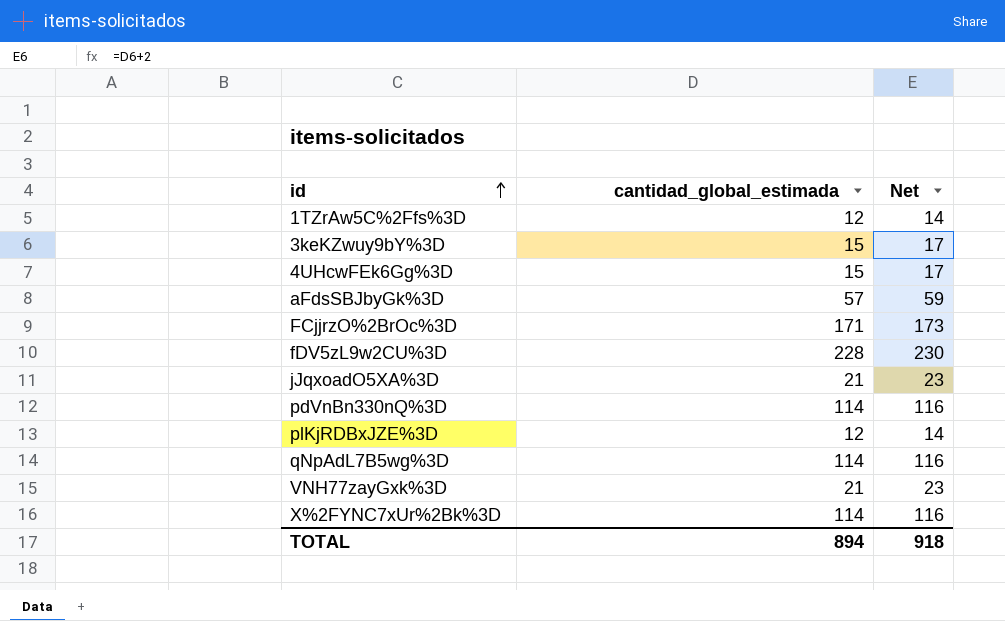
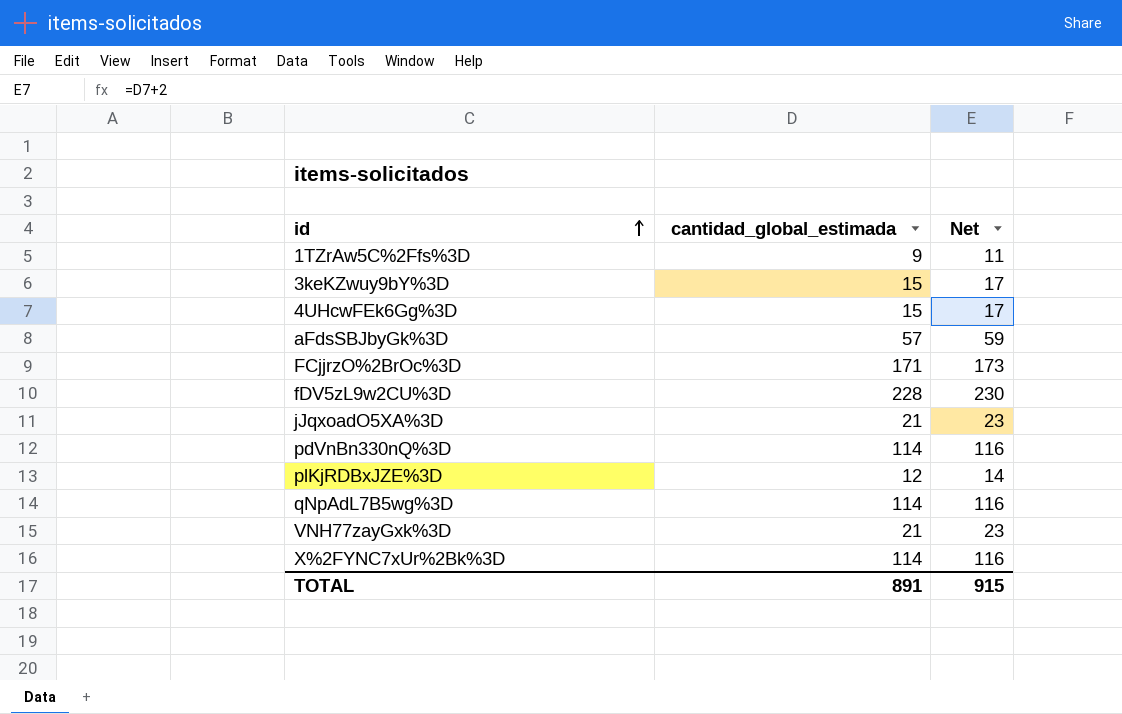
1TZrAw5C%2Ffs%3D | cantidad_global_estimada: 12 -> 9
1TZrAw5C%2Ffs%3D | Net: 14 -> 11
TOTAL | cantidad_global_estimada: 894 -> 891
TOTAL | Net: 918 -> 915

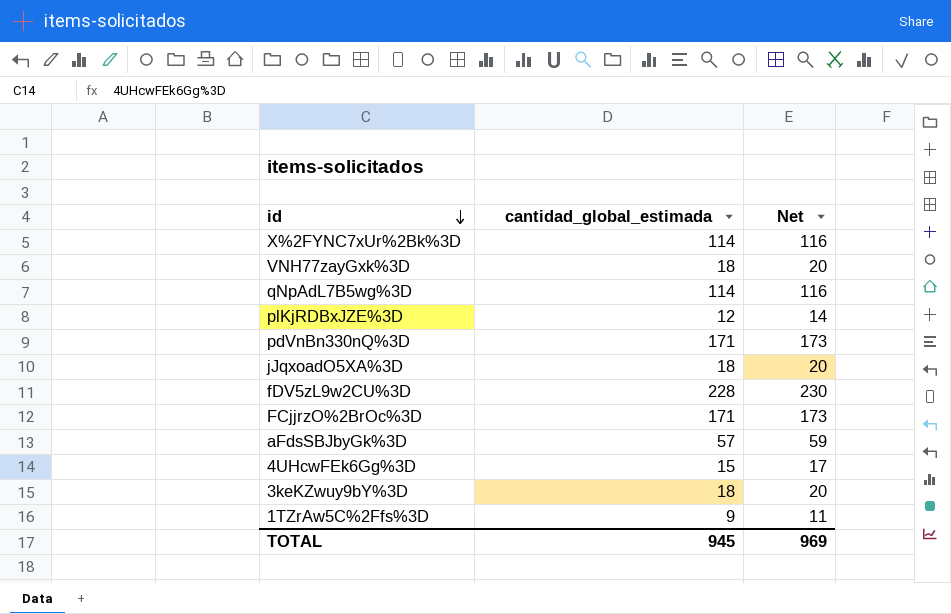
row order: id ascending -> id descending
VNH77zayGxk%3D | cantidad_global_estimada: 21 -> 18
VNH77zayGxk%3D | Net: 23 -> 20
pdVnBn330nQ%3D | cantidad_global_estimada: 114 -> 171
pdVnBn330nQ%3D | Net: 116 -> 173
jJqxoadO5XA%3D | cantidad_global_estimada: 21 -> 18
jJqxoadO5XA%3D | Net: 23 -> 20
3keKZwuy9bY%3D | cantidad_global_estimada: 15 -> 18
3keKZwuy9bY%3D | Net: 17 -> 20
TOTAL | cantidad_global_estimada: 891 -> 945
TOTAL | Net: 915 -> 969

